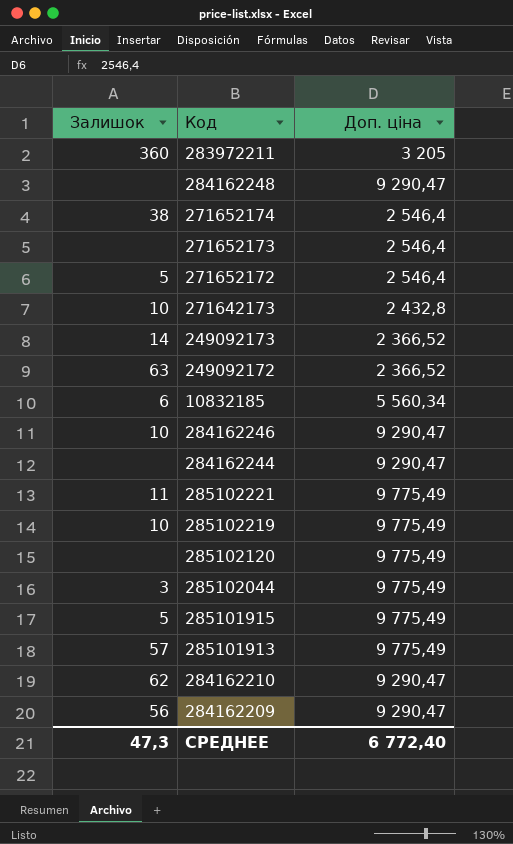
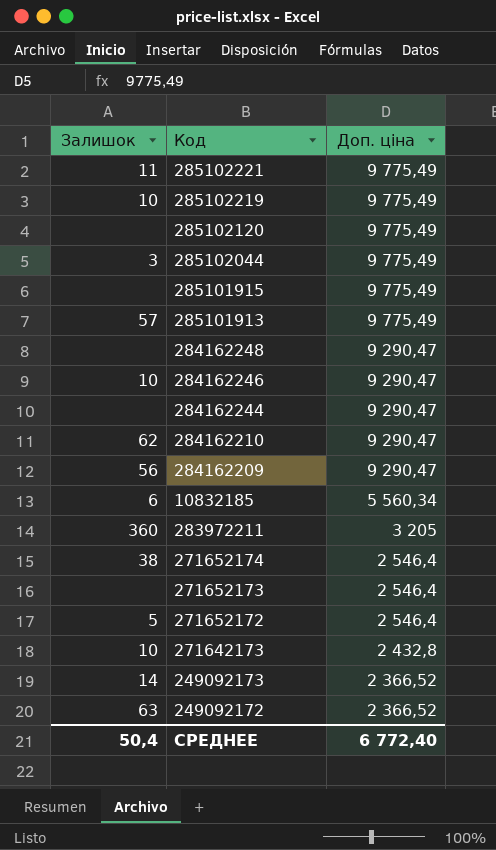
row order: none -> Доп. ціна descending
285101915 | Залишок: 5 -> none
СРЕДНЕЕ | Залишок: 47,3 -> 50,4

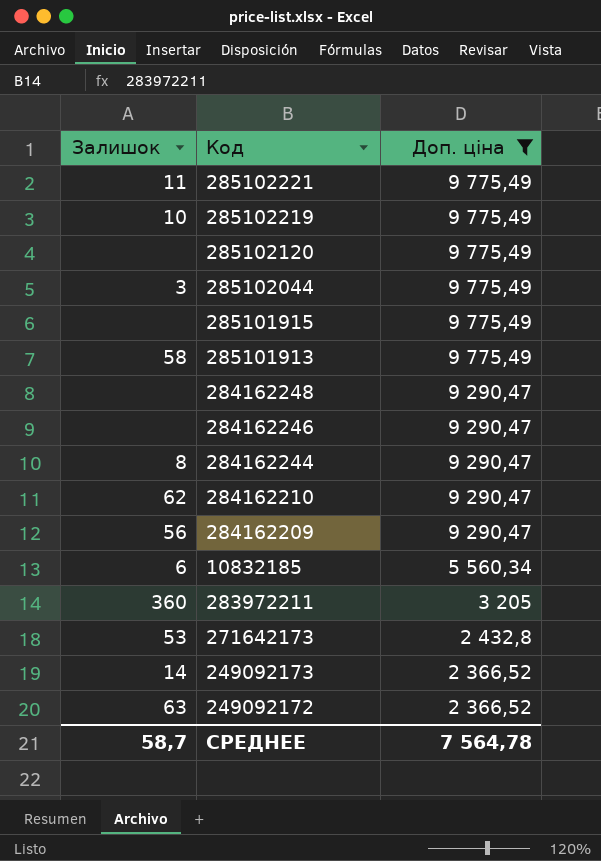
filter: none -> Доп. ціна != 2 546,4
285101913 | Залишок: 57 -> 58
284162246 | Залишок: 10 -> none
284162244 | Залишок: none -> 8
271642173 | Залишок: 10 -> 53
СРЕДНЕЕ | Залишок: 50,4 -> 58,7
СРЕДНЕЕ | Доп. ціна: 6 772,40 -> 7 564,78

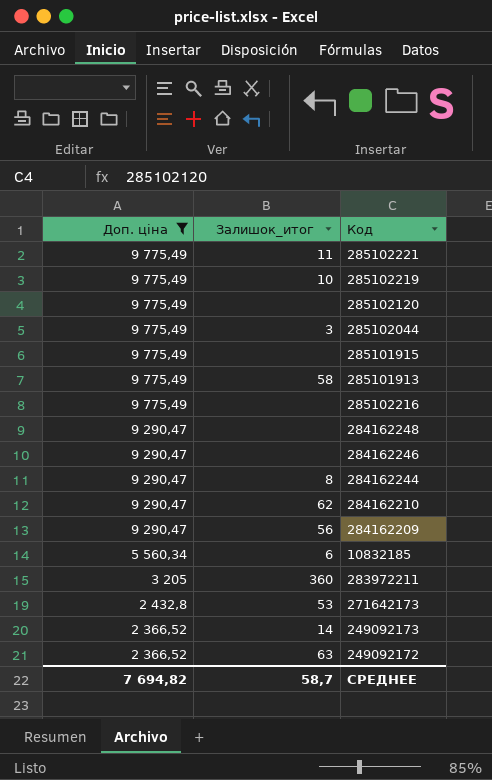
column Доп. ціна | position: 3 -> 1
column name: Залишок -> Залишок_итог
row 285102216: none -> 9 775,49 | none
СРЕДНЕЕ | Доп. ціна: 7 564,78 -> 7 694,82

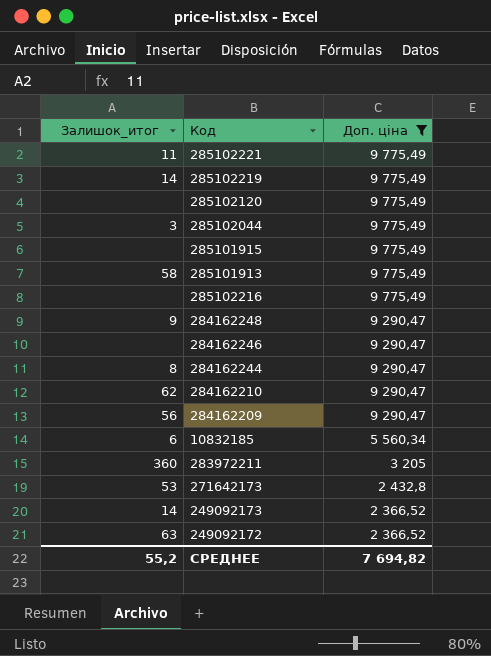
column Доп. ціна | position: 1 -> 3
285102219 | Залишок_итог: 10 -> 14
284162248 | Залишок_итог: none -> 9
СРЕДНЕЕ | Залишок_итог: 58,7 -> 55,2

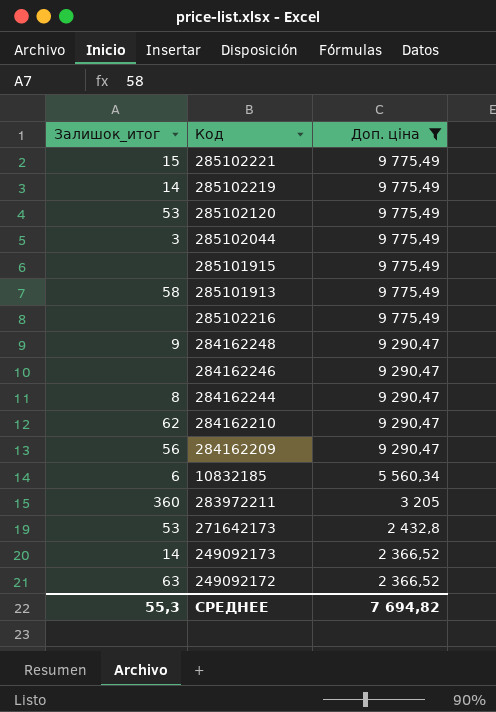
285102221 | Залишок_итог: 11 -> 15
285102120 | Залишок_итог: none -> 53
СРЕДНЕЕ | Залишок_итог: 55,2 -> 55,3

